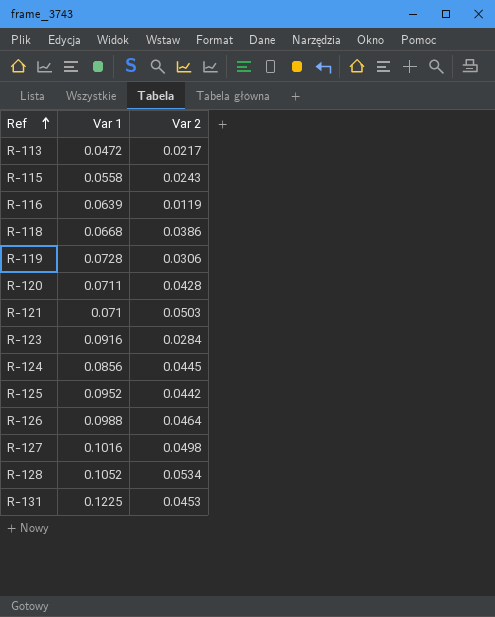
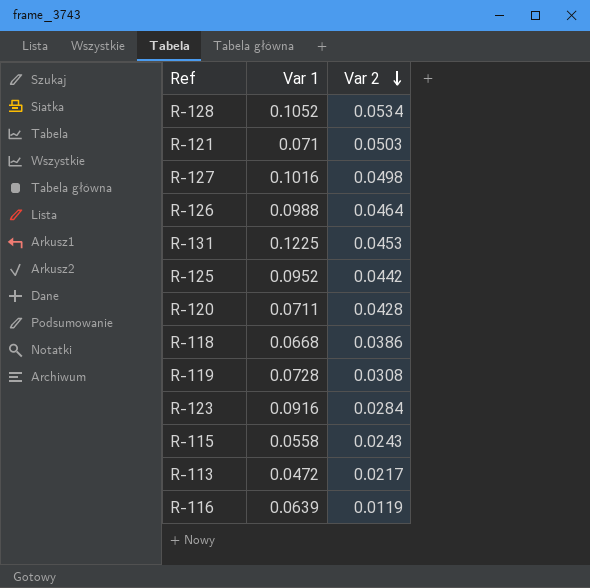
row order: Ref ascending -> Var 2 descending
row R-124: 0.0856 | 0.0445 -> none
R-119 | Var 2: 0.0306 -> 0.0308

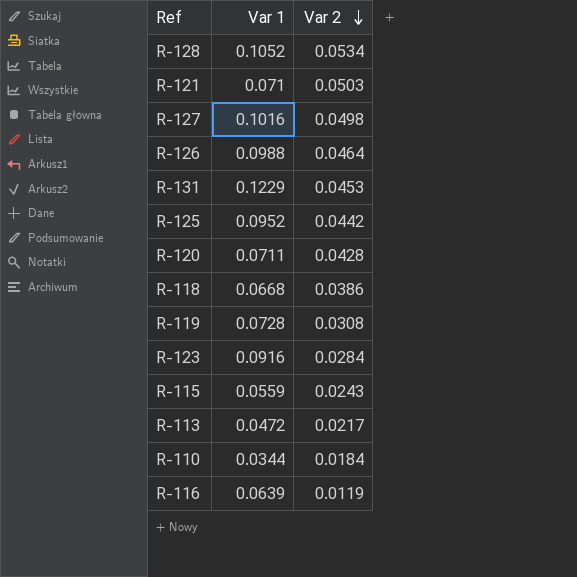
R-131 | Var 1: 0.1225 -> 0.1229
R-115 | Var 1: 0.0558 -> 0.0559
row R-110: none -> 0.0344 | 0.0184

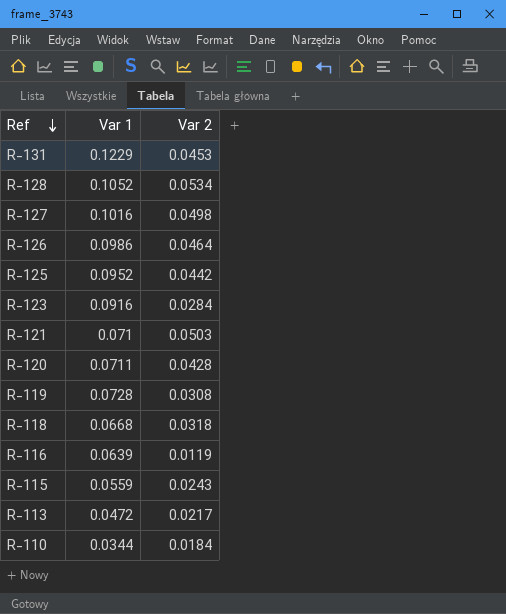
row order: Var 2 descending -> Ref descending
R-126 | Var 1: 0.0988 -> 0.0986
R-118 | Var 2: 0.0386 -> 0.0318

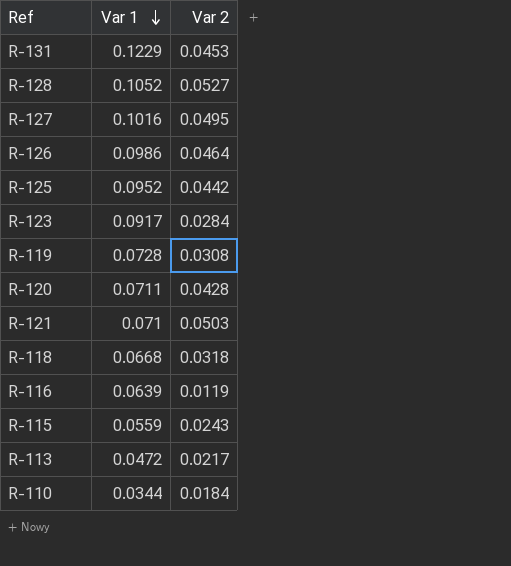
row order: Ref descending -> Var 1 descending
R-128 | Var 2: 0.0534 -> 0.0527
R-127 | Var 2: 0.0498 -> 0.0495
R-123 | Var 1: 0.0916 -> 0.0917

